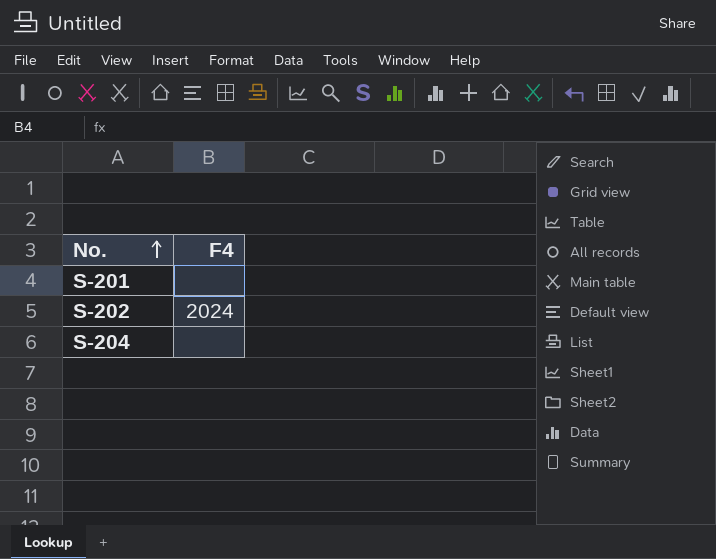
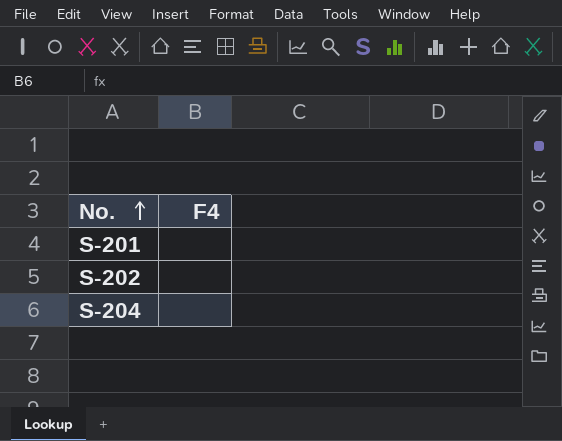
S-202 | F4: 2024 -> none

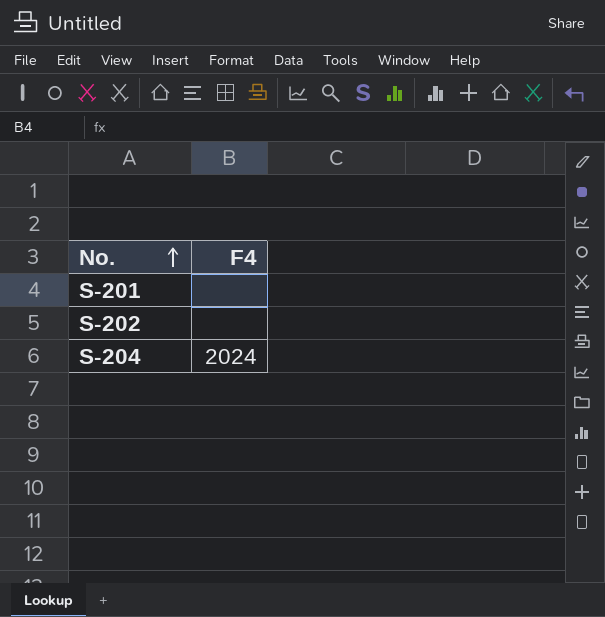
S-204 | F4: none -> 2024

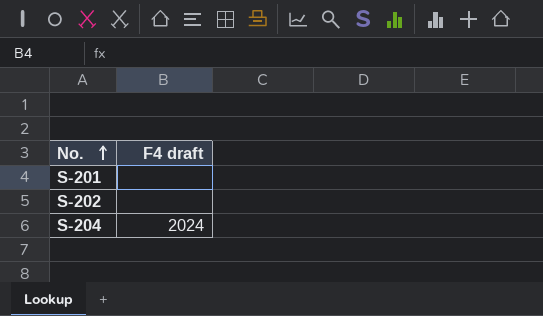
column name: F4 -> F4 draft

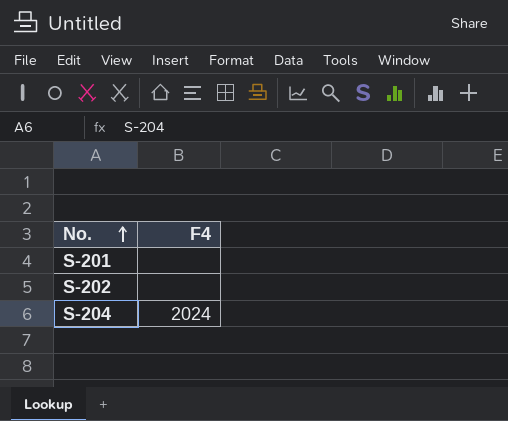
column name: F4 draft -> F4

